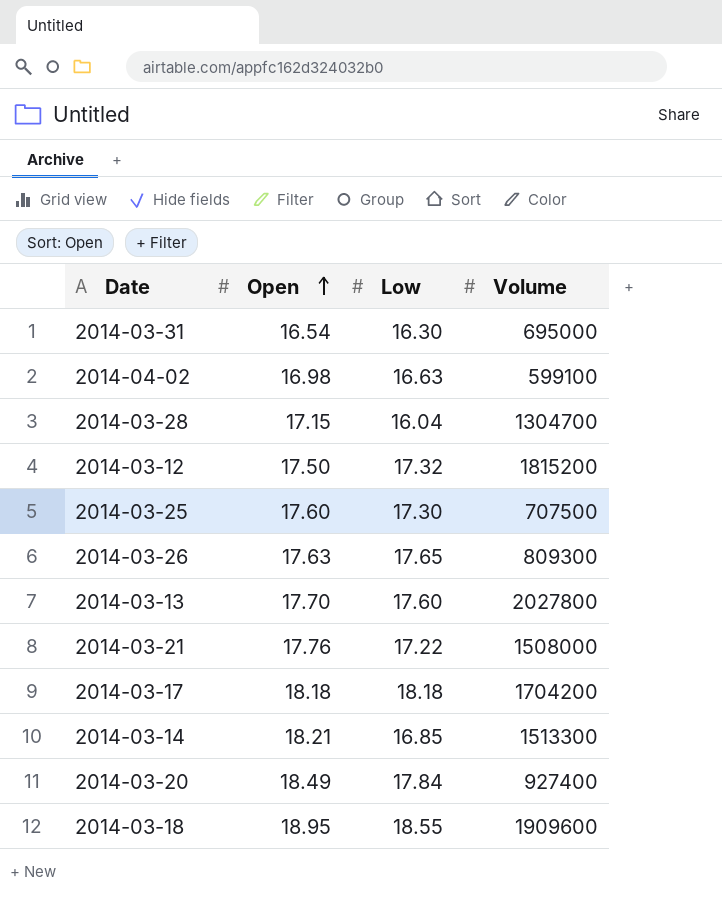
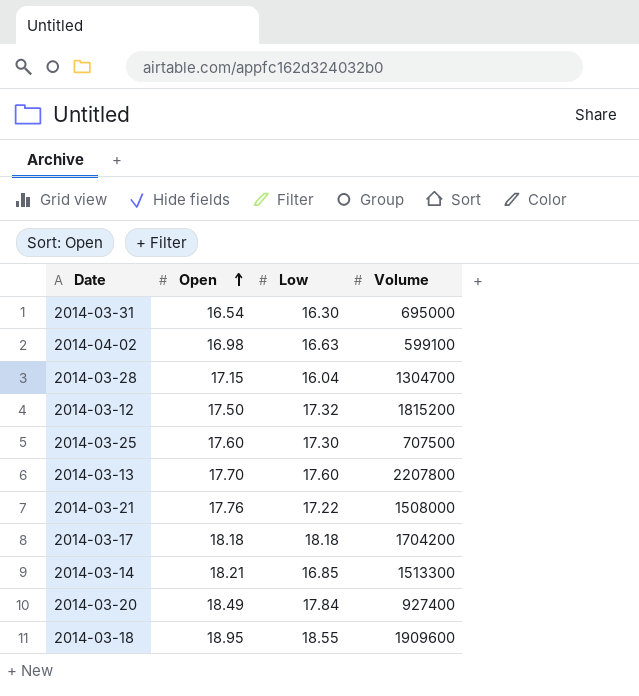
row 2014-03-26: 17.63 | 17.65 | 809300 -> none
2014-03-13 | Volume: 2027800 -> 2207800

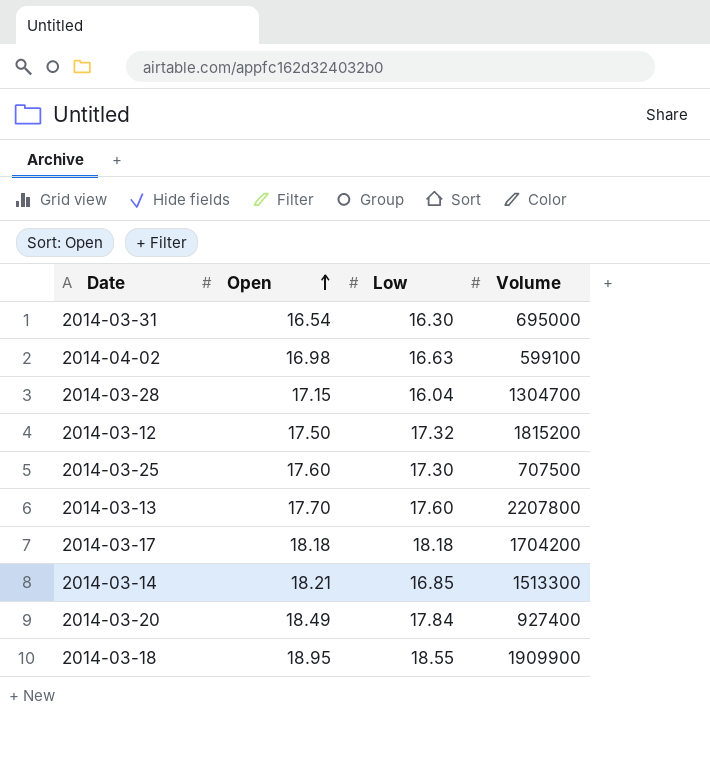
row 2014-03-21: 17.76 | 17.22 | 1508000 -> none
2014-03-18 | Volume: 1909600 -> 1909900

